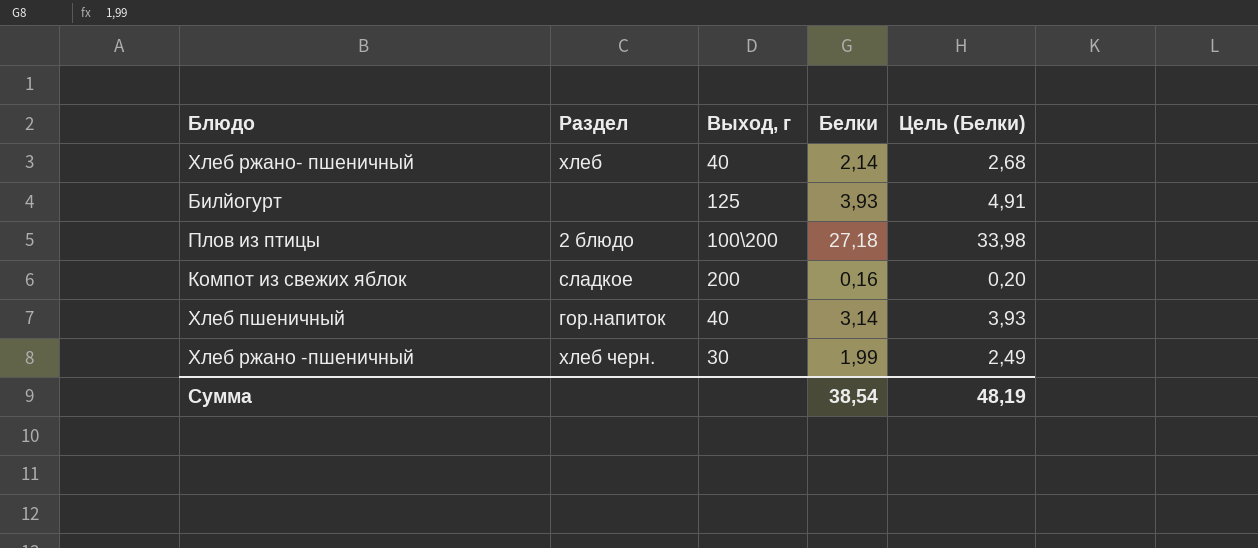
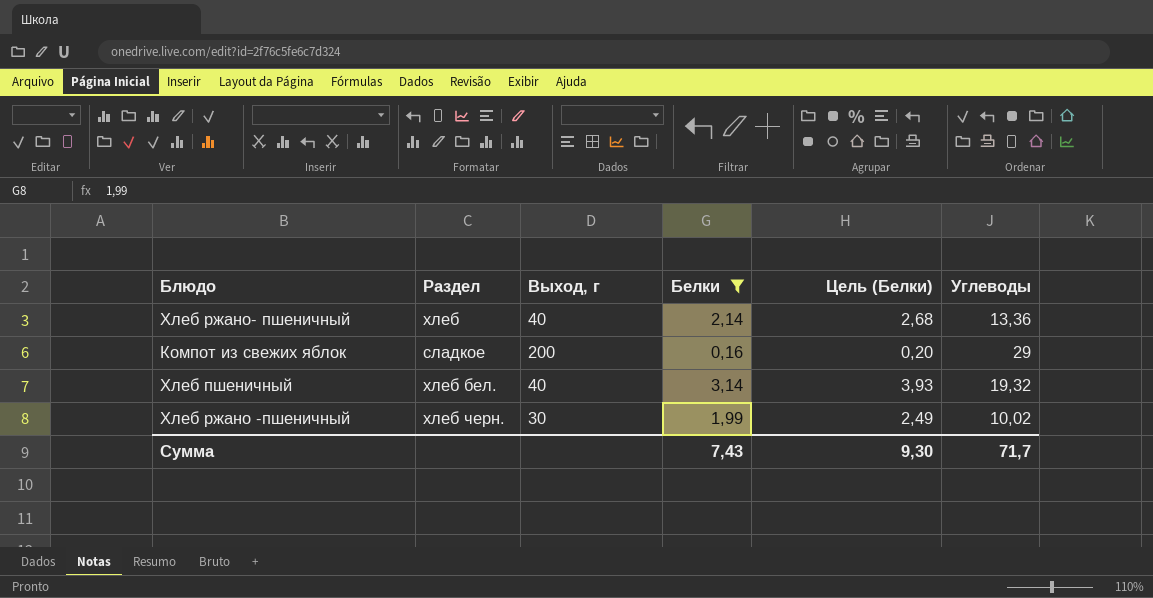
filter: none -> Белки <= 3,14
column Углеводы | position: none -> 6
Хлеб пшеничный | Раздел: гор.напиток -> хлеб бел.
Сумма | Белки: 38,54 -> 7,43
Сумма | Цель (Белки): 48,19 -> 9,30

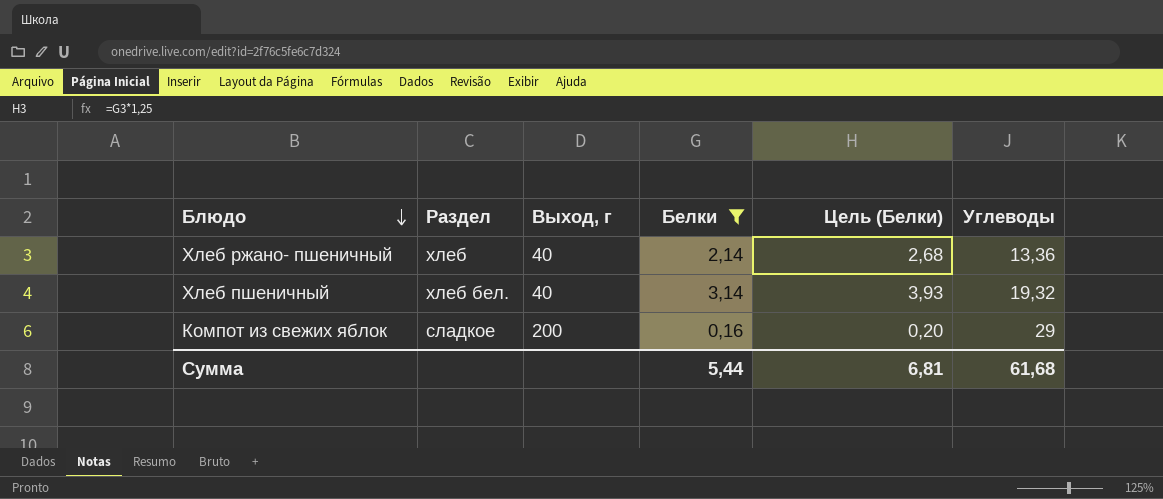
row order: none -> Блюдо descending
row Хлеб ржано -пшеничный: хлеб черн. | 30 | 1,99 | 2,49 | 10,02 -> none
Сумма | Белки: 7,43 -> 5,44
Сумма | Цель (Белки): 9,30 -> 6,81
Сумма | Углеводы: 71,7 -> 61,68

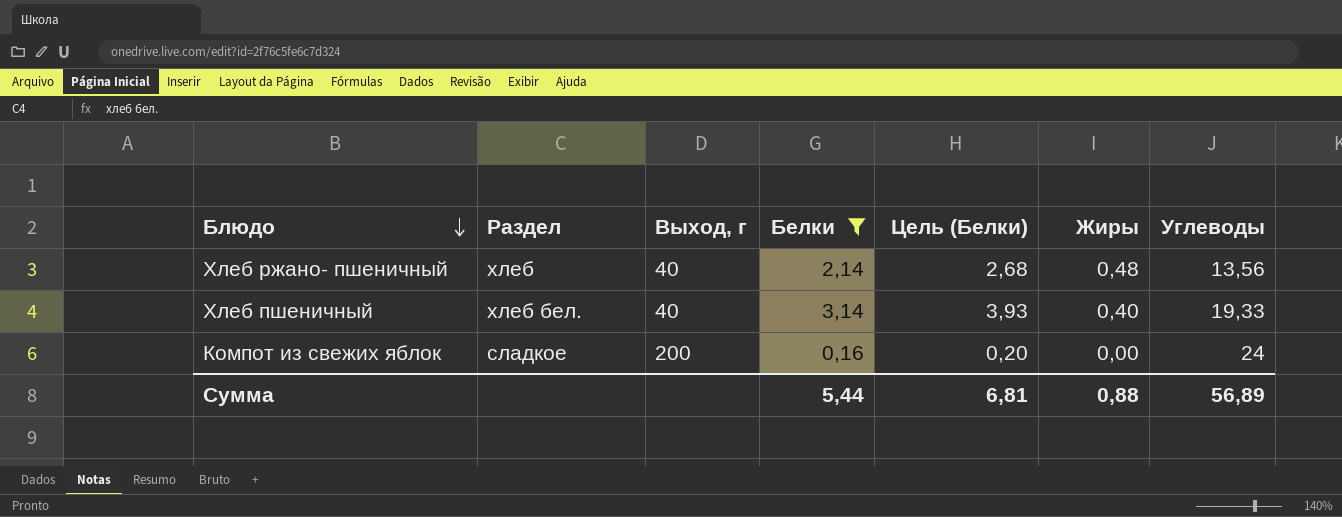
column Жиры | position: none -> 6
Хлеб ржано- пшеничный | Углеводы: 13,36 -> 13,56
Хлеб пшеничный | Углеводы: 19,32 -> 19,33
Компот из свежих яблок | Углеводы: 29 -> 24
Сумма | Углеводы: 61,68 -> 56,89

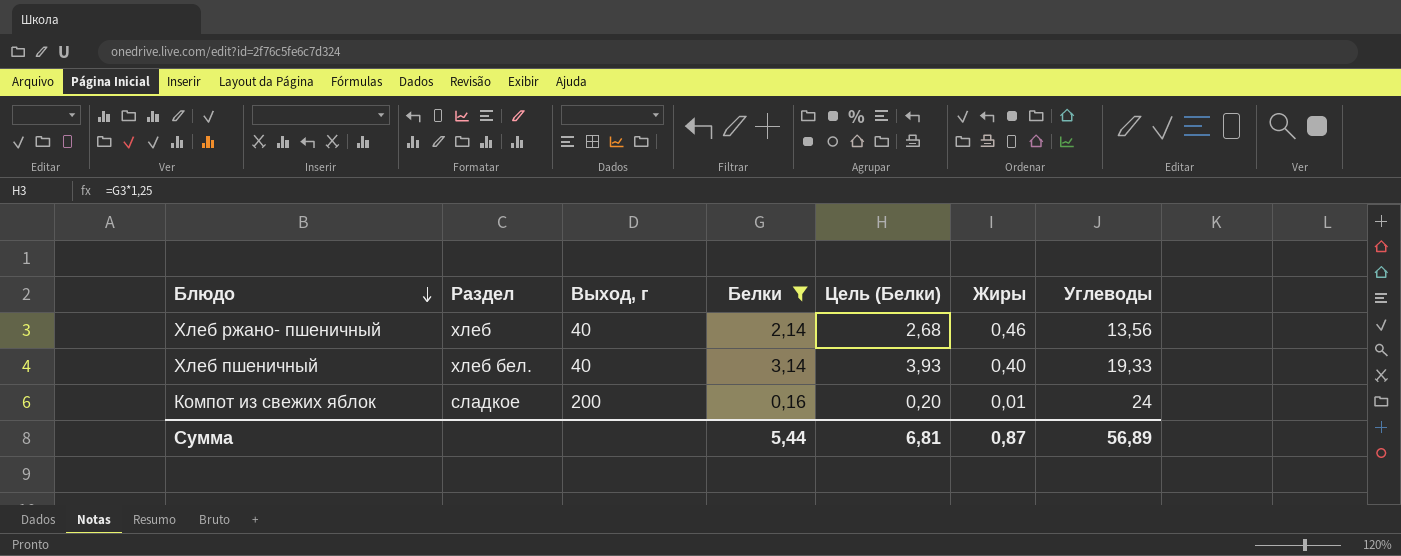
Хлеб ржано- пшеничный | Жиры: 0,48 -> 0,46
Компот из свежих яблок | Жиры: 0,00 -> 0,01
Сумма | Жиры: 0,88 -> 0,87

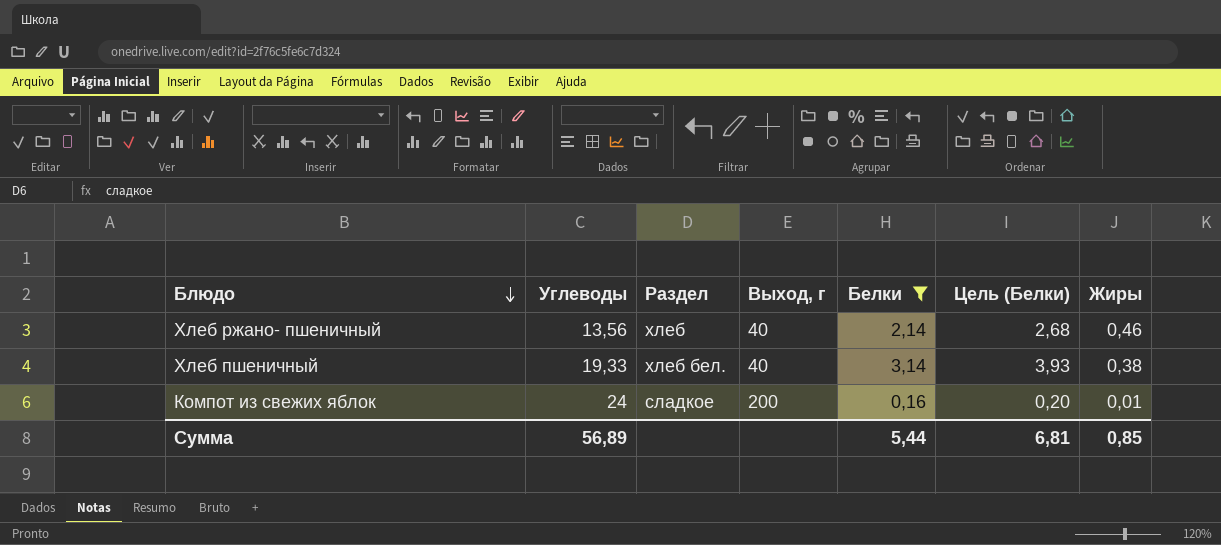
column Углеводы | position: 7 -> 2
Хлеб пшеничный | Жиры: 0,40 -> 0,38
Сумма | Жиры: 0,87 -> 0,85

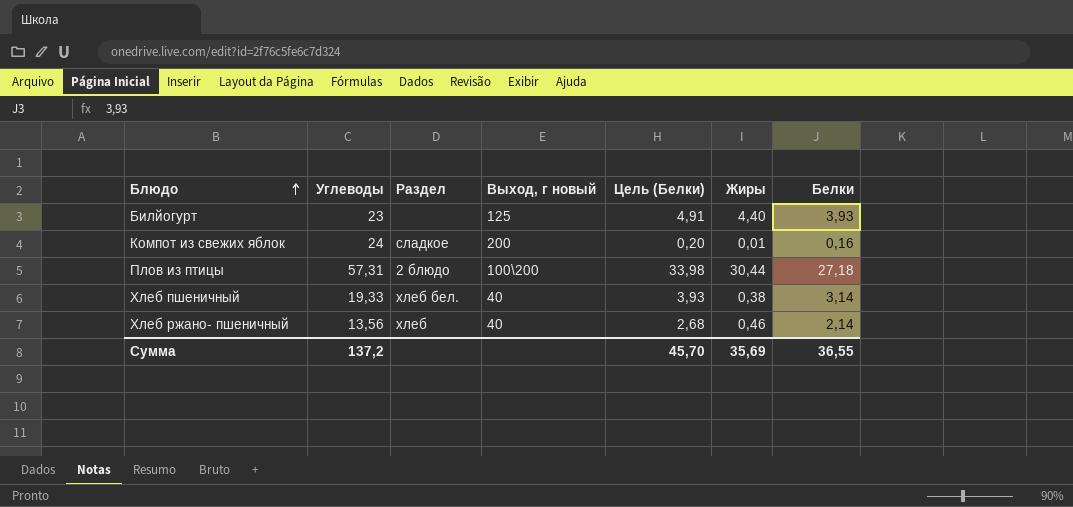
filter: Белки <= 3,14 -> none
row order: Блюдо descending -> Блюдо ascending
column name: Выход, г -> Выход, г новый
column Белки | position: 5 -> 7
Сумма | Углеводы: 56,89 -> 137,2
Сумма | Цель (Белки): 6,81 -> 45,70
Сумма | Жиры: 0,85 -> 35,69
Сумма | Белки: 5,44 -> 36,55

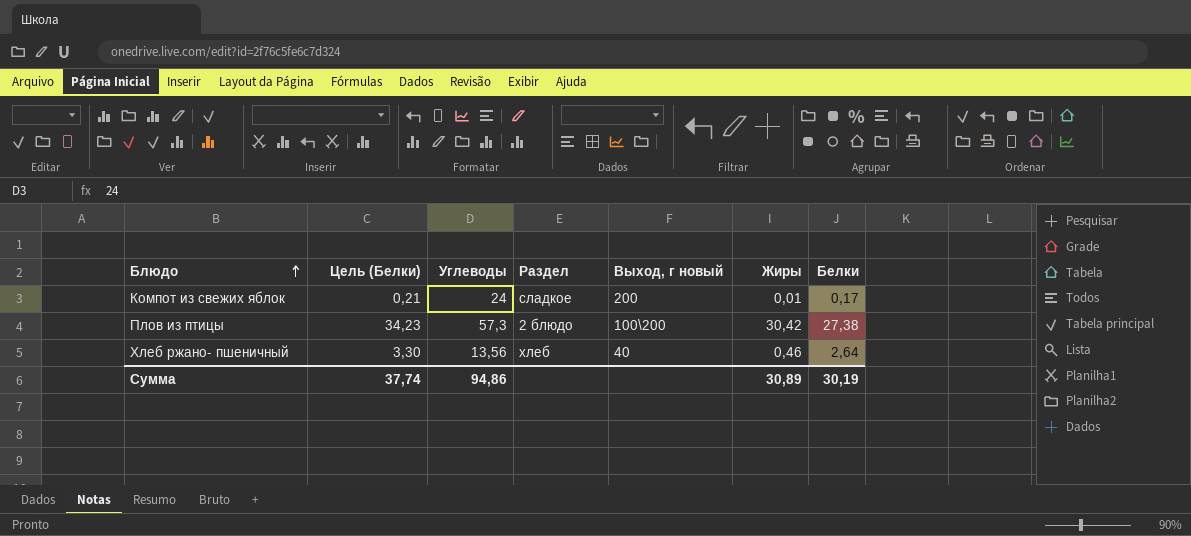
column Цель (Белки) | position: 5 -> 2
row Билйогурт: 23 | none | 125 | 4,91 | 4,40 | 3,93 -> none
row Хлеб пшеничный: 19,33 | хлеб бел. | 40 | 3,93 | 0,38 | 3,14 -> none
Компот из свежих яблок | Цель (Белки): 0,20 -> 0,21
Компот из свежих яблок | Белки: 0,16 -> 0,17
Плов из птицы | Цель (Белки): 33,98 -> 34,23
Плов из птицы | Углеводы: 57,31 -> 57,3
Плов из птицы | Жиры: 30,44 -> 30,42
Плов из птицы | Белки: 27,18 -> 27,38
Хлеб ржано- пшеничный | Цель (Белки): 2,68 -> 3,30
Хлеб ржано- пшеничный | Белки: 2,14 -> 2,64
Сумма | Цель (Белки): 45,70 -> 37,74
Сумма | Углеводы: 137,2 -> 94,86
Сумма | Жиры: 35,69 -> 30,89
Сумма | Белки: 36,55 -> 30,19

